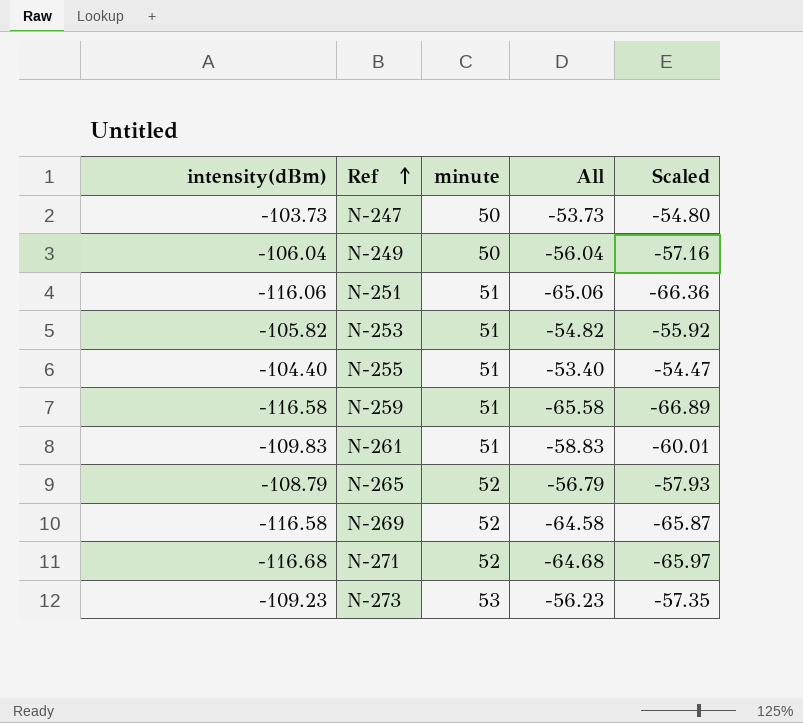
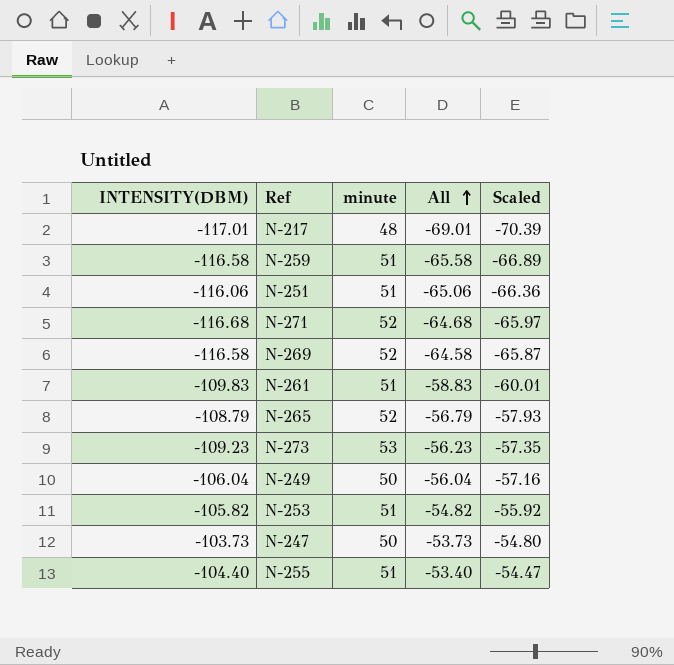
row order: Ref ascending -> All ascending
column name: intensity(dBm) -> INTENSITY(DBM)
row N-217: none -> -117.01 | 48 | -69.01 | -70.39

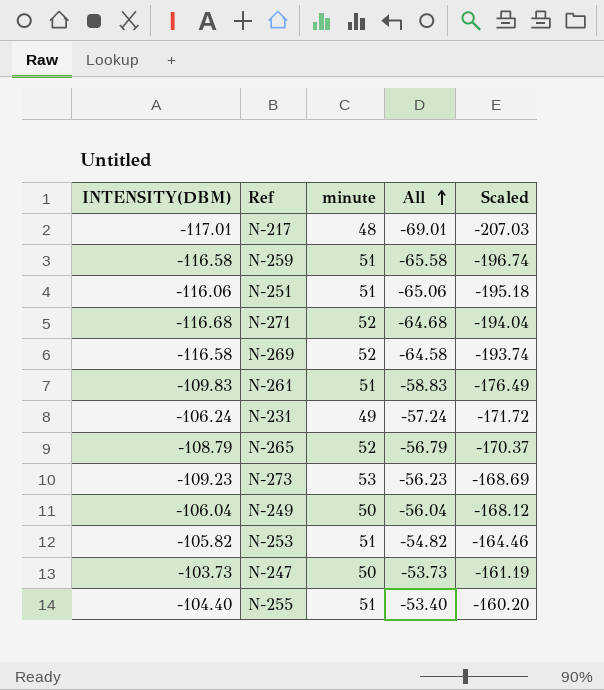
column Scaled | formula: [All] * 1.02 -> [All] * 3
row N-231: none -> -106.24 | 49 | -57.24 | -171.72

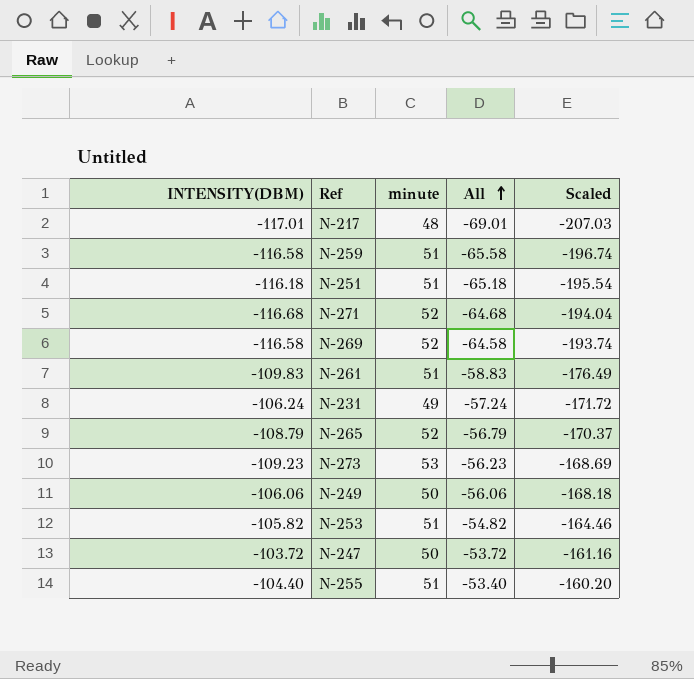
N-251 | INTENSITY(DBM): -116.06 -> -116.18
N-251 | All: -65.06 -> -65.18
N-251 | Scaled: -195.18 -> -195.54
N-249 | INTENSITY(DBM): -106.04 -> -106.06
N-249 | All: -56.04 -> -56.06
N-249 | Scaled: -168.12 -> -168.18
N-247 | INTENSITY(DBM): -103.73 -> -103.72
N-247 | All: -53.73 -> -53.72
N-247 | Scaled: -161.19 -> -161.16

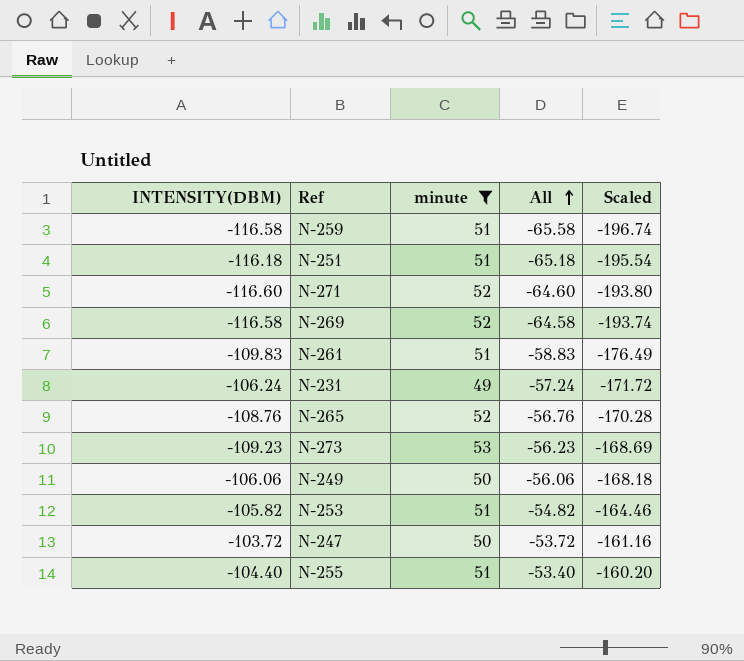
filter: none -> minute != 48
N-271 | INTENSITY(DBM): -116.68 -> -116.60
N-271 | All: -64.68 -> -64.60
N-271 | Scaled: -194.04 -> -193.80
N-265 | INTENSITY(DBM): -108.79 -> -108.76
N-265 | All: -56.79 -> -56.76
N-265 | Scaled: -170.37 -> -170.28

